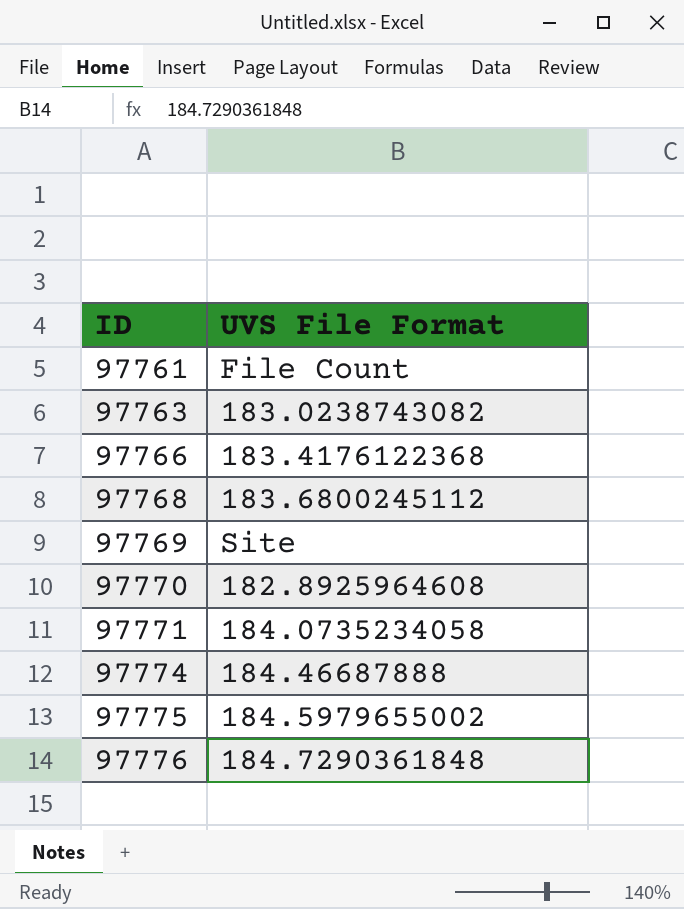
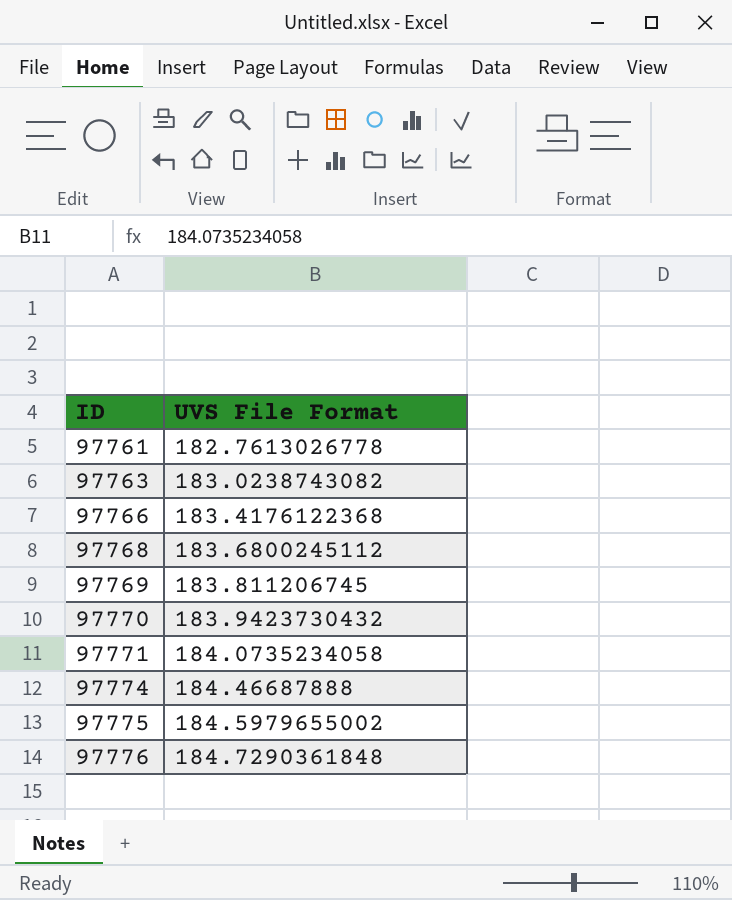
97761 | UVS File Format: File Count -> 182.7613026778
97769 | UVS File Format: Site -> 183.811206745
97770 | UVS File Format: 182.8925964608 -> 183.9423730432

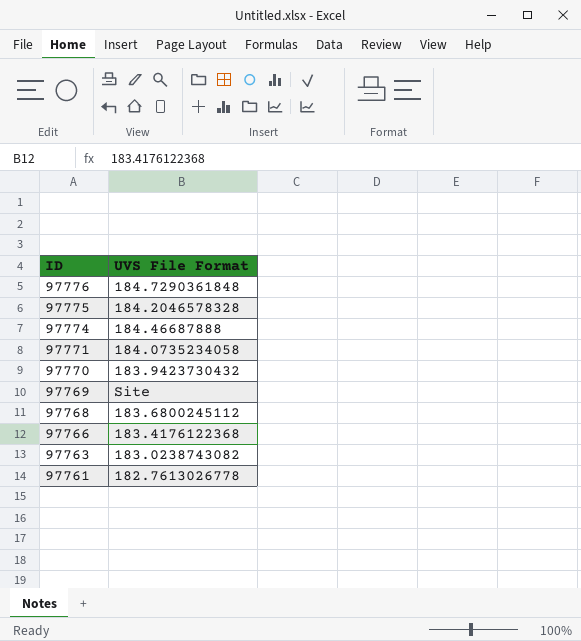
row order: ID ascending -> ID descending
97775 | UVS File Format: 184.5979655002 -> 184.2046578328
97769 | UVS File Format: 183.811206745 -> Site

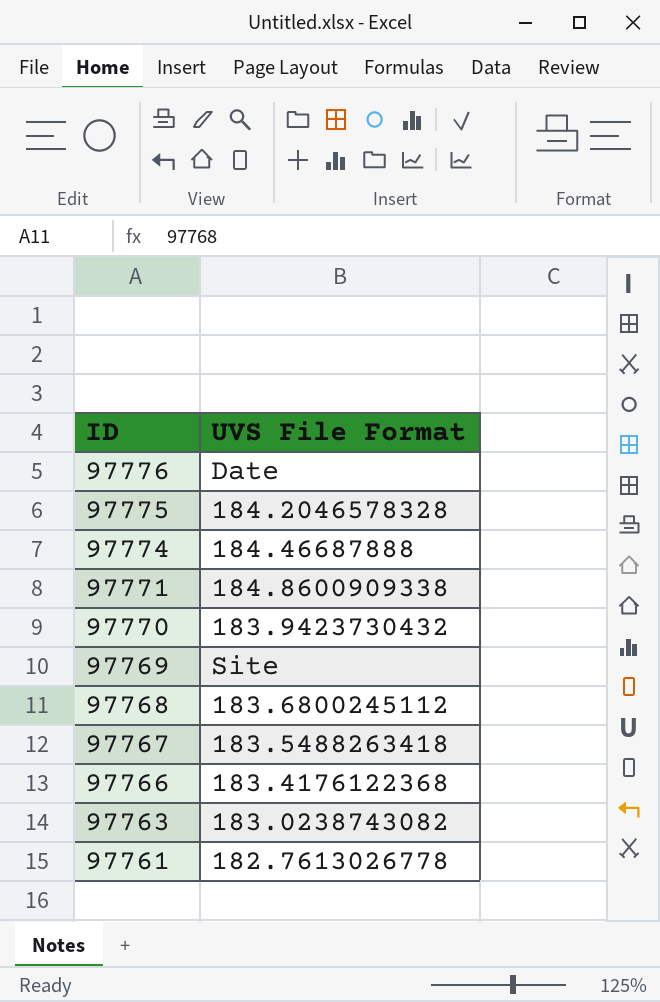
97776 | UVS File Format: 184.7290361848 -> Date
97771 | UVS File Format: 184.0735234058 -> 184.8600909338
row 97767: none -> 183.5488263418

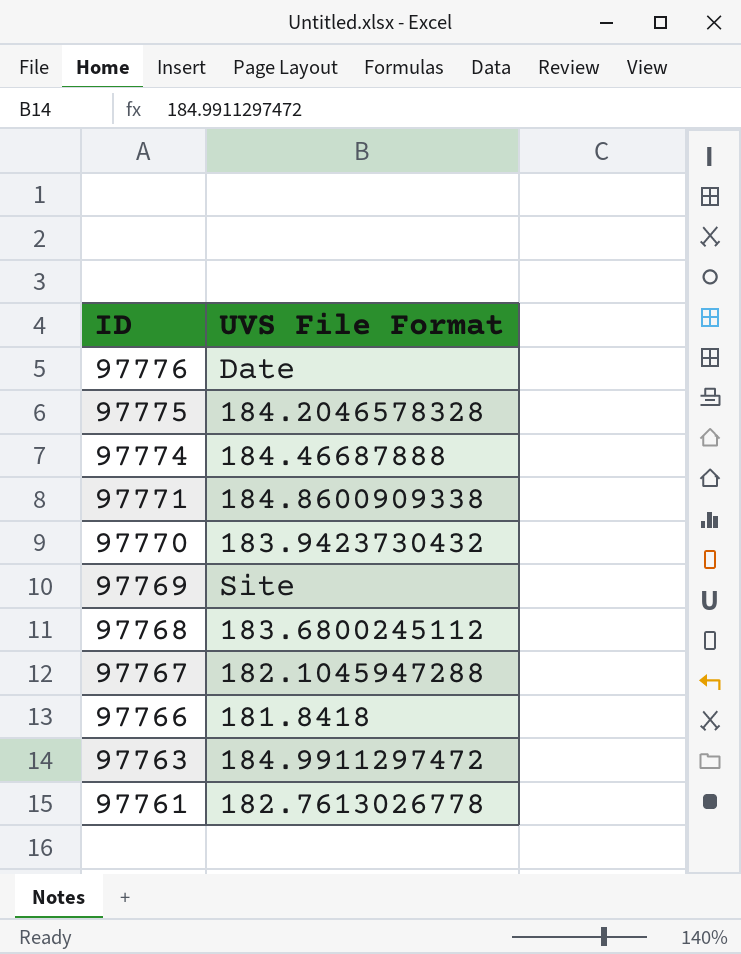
97767 | UVS File Format: 183.5488263418 -> 182.1045947288
97766 | UVS File Format: 183.4176122368 -> 181.8418
97763 | UVS File Format: 183.0238743082 -> 184.9911297472

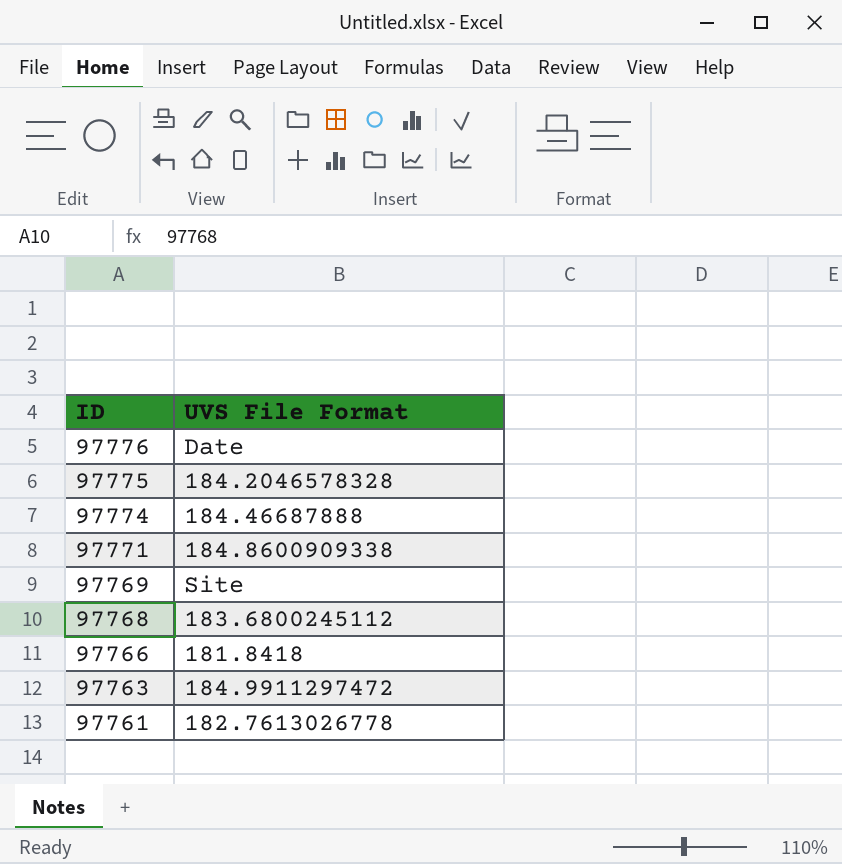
row 97770: 183.9423730432 -> none
row 97767: 182.1045947288 -> none

